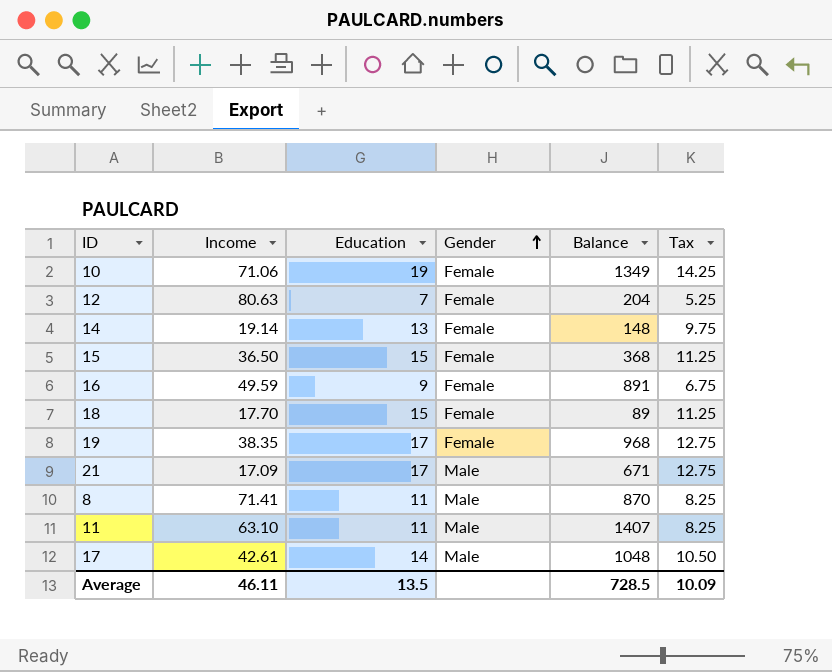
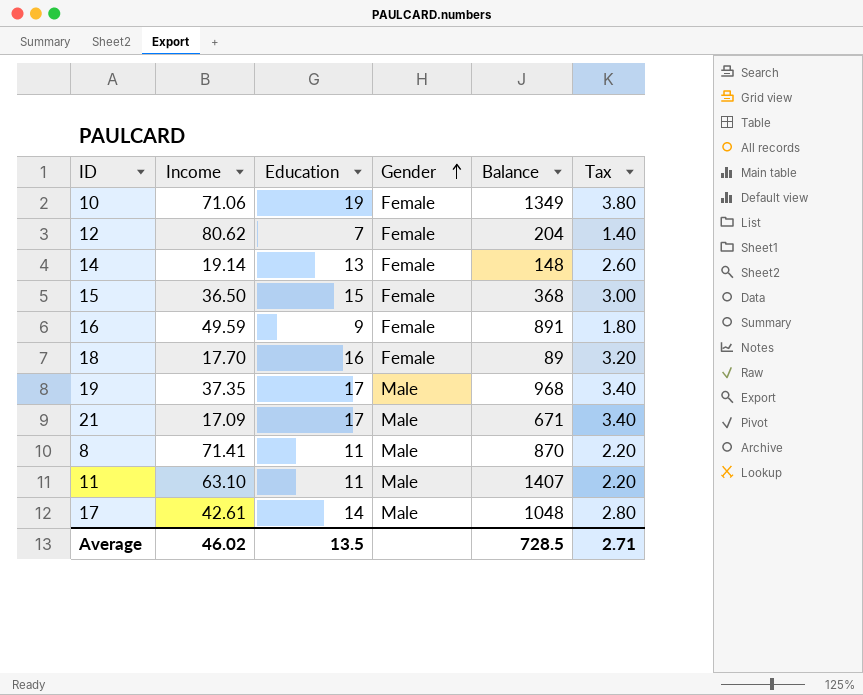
column Tax | formula: [Education] * 0.75 -> [Education] * 0.2
12 | Income: 80.63 -> 80.62
18 | Education: 15 -> 16
19 | Income: 38.35 -> 37.35
19 | Gender: Female -> Male
Average | Income: 46.11 -> 46.02
Average | Tax: 10.09 -> 2.71

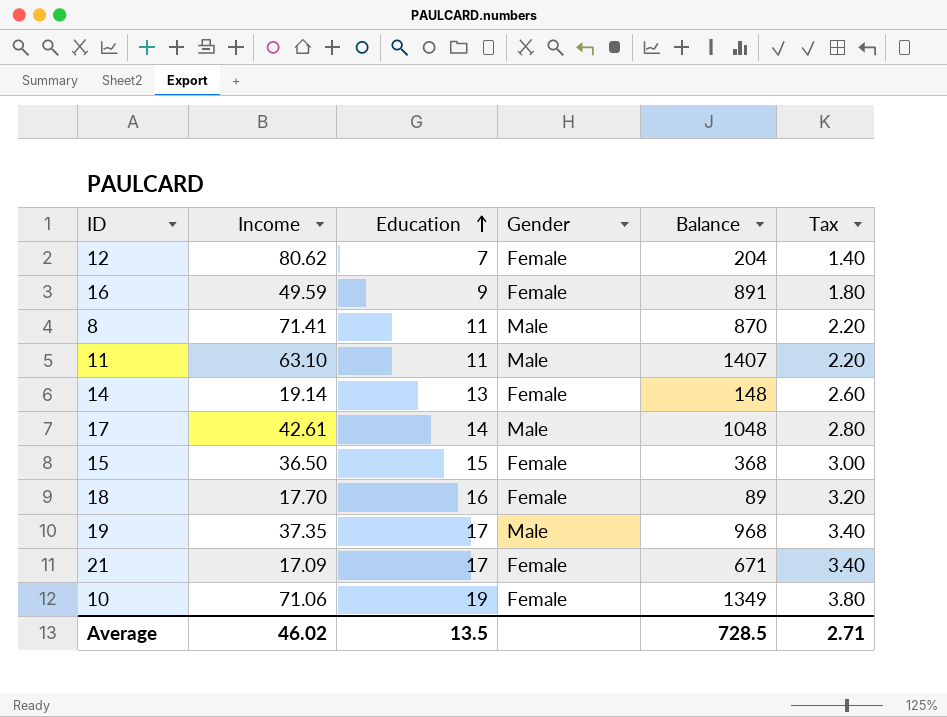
row order: Gender ascending -> Education ascending
21 | Gender: Male -> Female

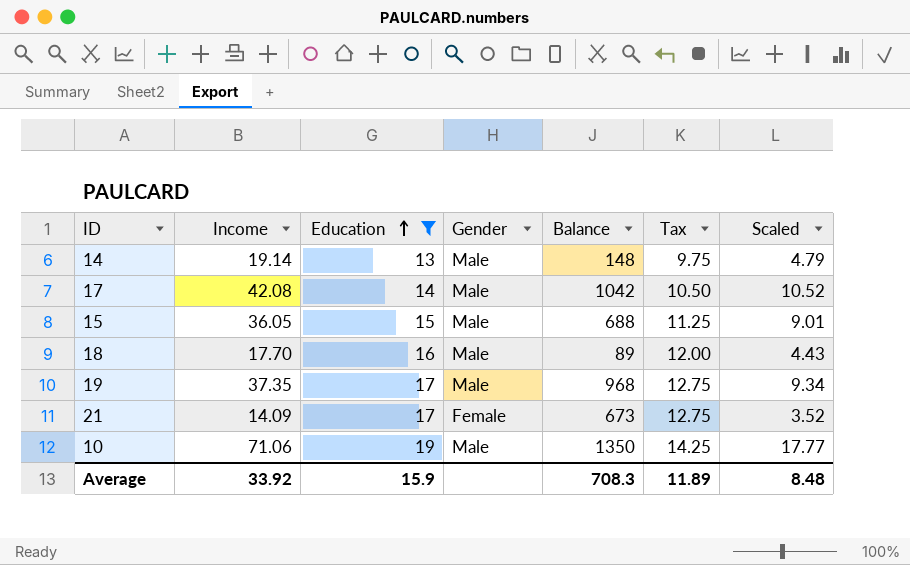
filter: none -> Education >= 13
column Tax | formula: [Education] * 0.2 -> [Education] * 0.75
column Scaled | formula: none -> [Income] * 0.25
14 | Gender: Female -> Male
17 | Income: 42.61 -> 42.08
17 | Balance: 1048 -> 1042
15 | Income: 36.50 -> 36.05
15 | Gender: Female -> Male
15 | Balance: 368 -> 688
18 | Gender: Female -> Male
21 | Income: 17.09 -> 14.09
21 | Balance: 671 -> 673
10 | Gender: Female -> Male
10 | Balance: 1349 -> 1350
Average | Income: 46.02 -> 33.92
Average | Education: 13.5 -> 15.9
Average | Balance: 728.5 -> 708.3
Average | Tax: 2.71 -> 11.89

